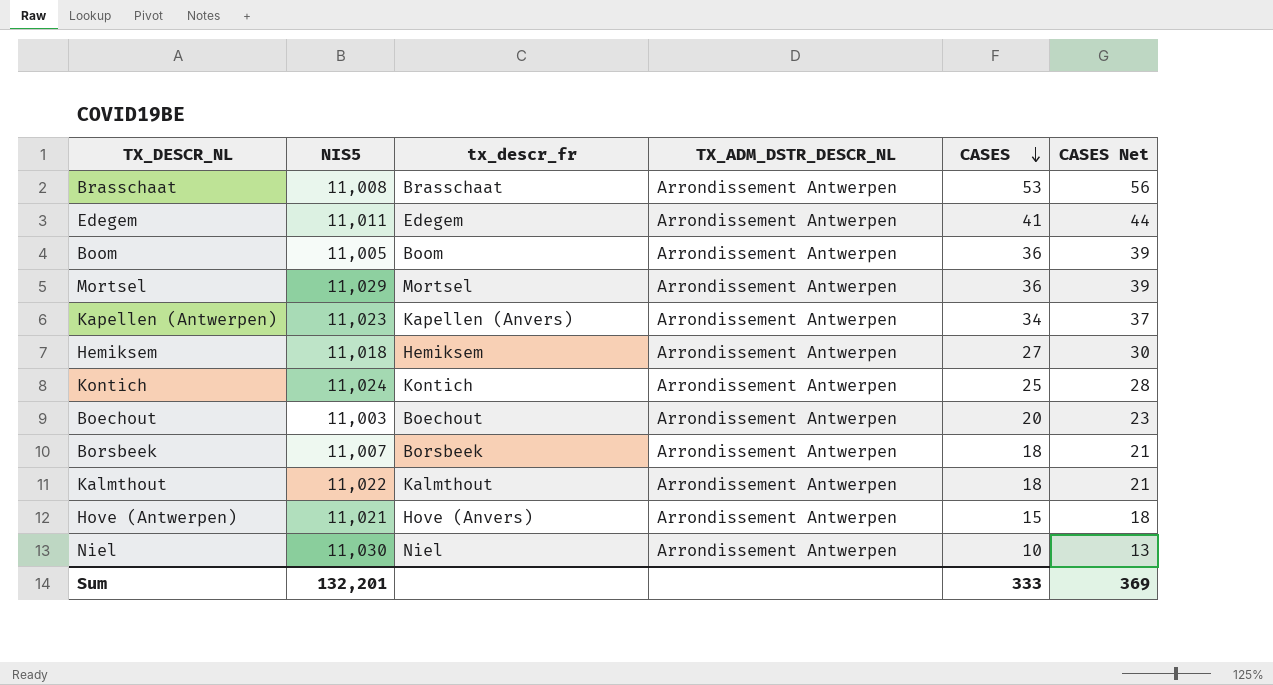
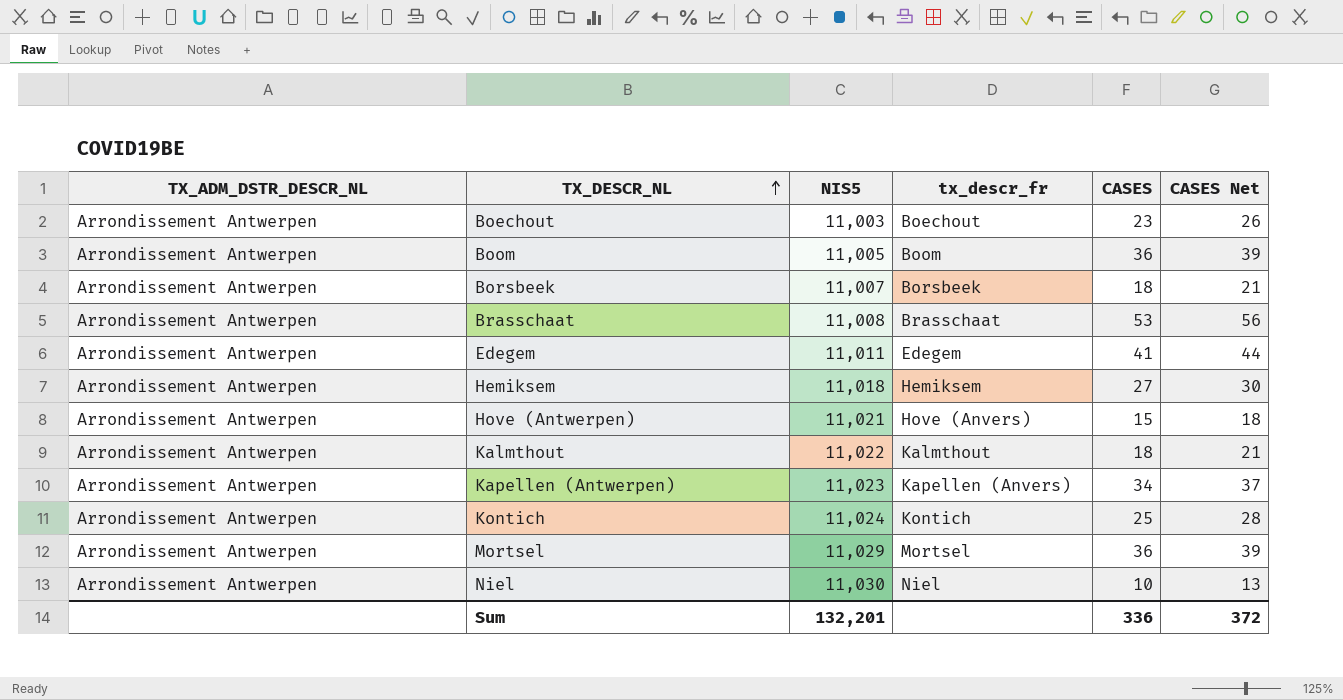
row order: CASES descending -> TX_DESCR_NL ascending
column TX_ADM_DSTR_DESCR_NL | position: 4 -> 1
Boechout | CASES: 20 -> 23
Boechout | CASES Net: 23 -> 26
Sum | CASES: 333 -> 336
Sum | CASES Net: 369 -> 372

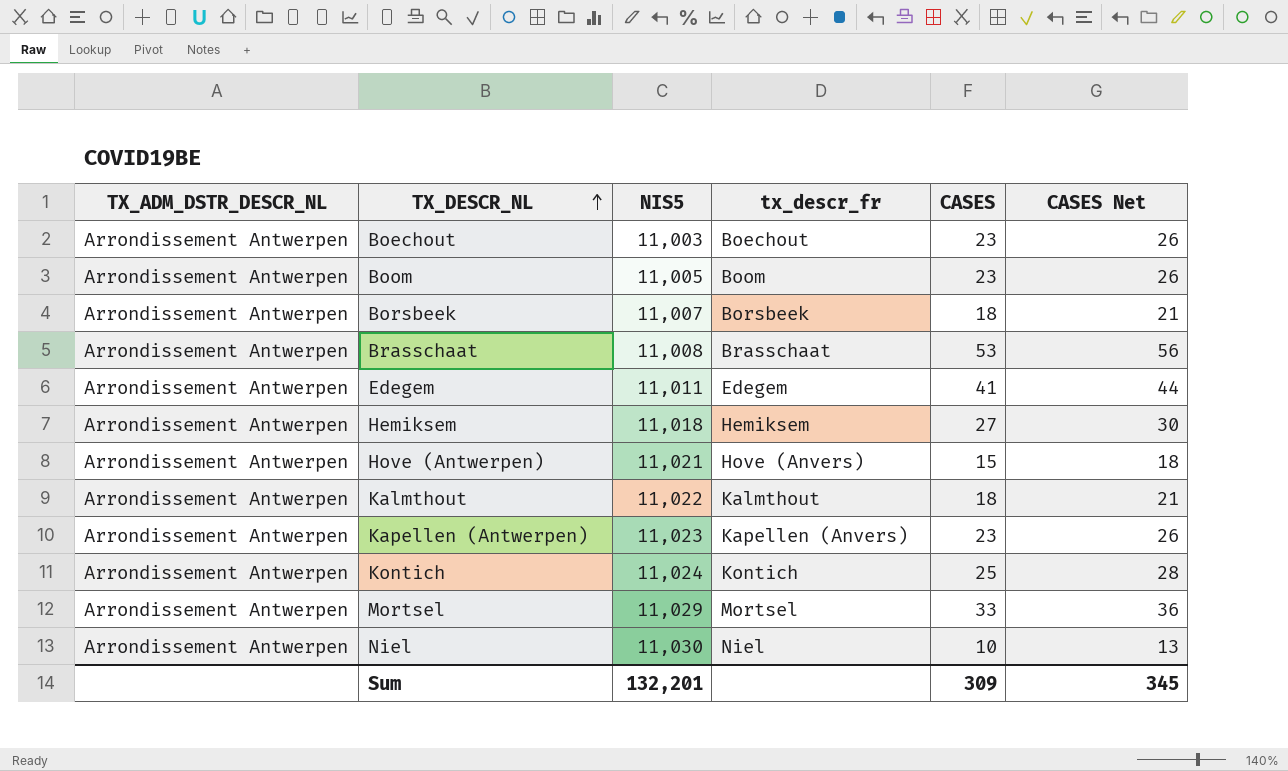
Boom | CASES: 36 -> 23
Boom | CASES Net: 39 -> 26
Kapellen (Antwerpen) | CASES: 34 -> 23
Kapellen (Antwerpen) | CASES Net: 37 -> 26
Mortsel | CASES: 36 -> 33
Mortsel | CASES Net: 39 -> 36
Sum | CASES: 336 -> 309
Sum | CASES Net: 372 -> 345

